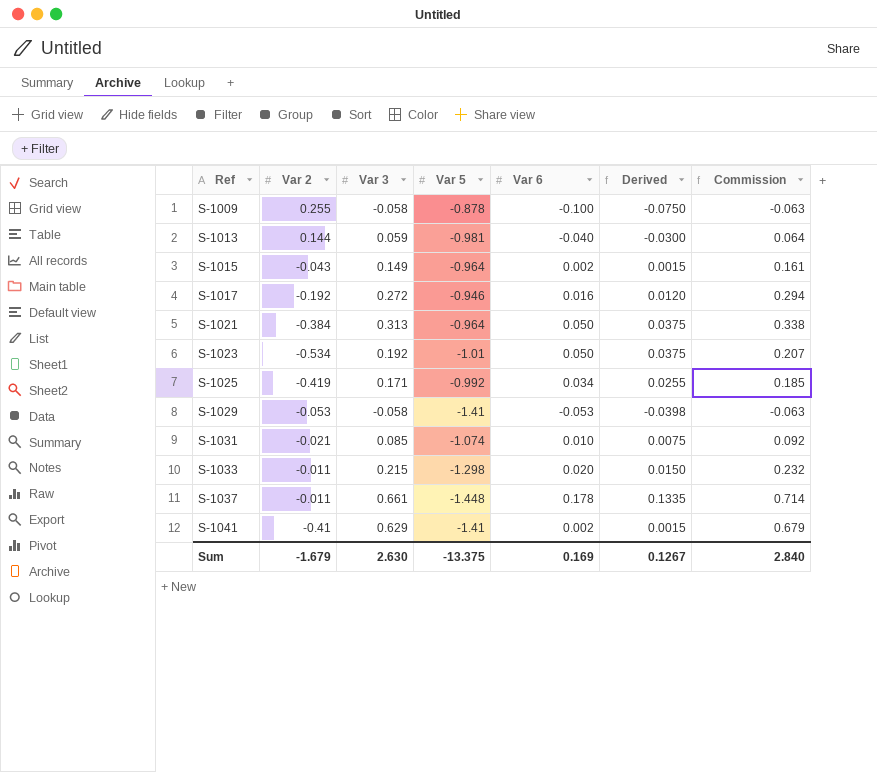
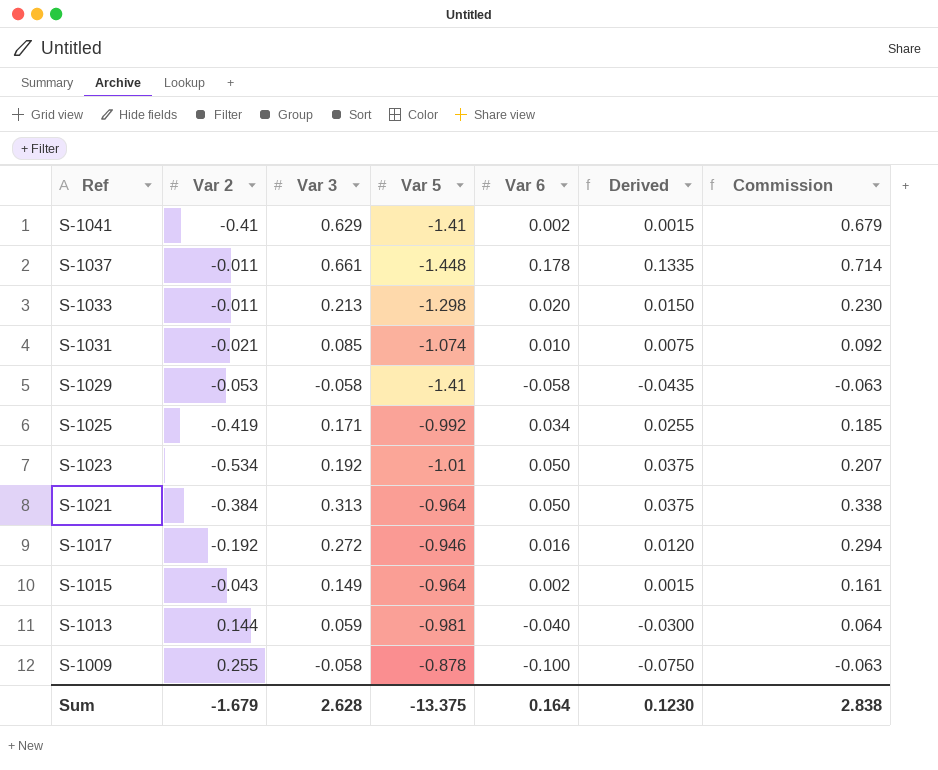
row order: Ref ascending -> Ref descending
S-1033 | Var 3: 0.215 -> 0.213
S-1033 | Commission: 0.232 -> 0.230
S-1029 | Var 6: -0.053 -> -0.058
S-1029 | Derived: -0.0398 -> -0.0435
Sum | Var 3: 2.630 -> 2.628
Sum | Var 6: 0.169 -> 0.164
Sum | Derived: 0.1267 -> 0.1230
Sum | Commission: 2.840 -> 2.838

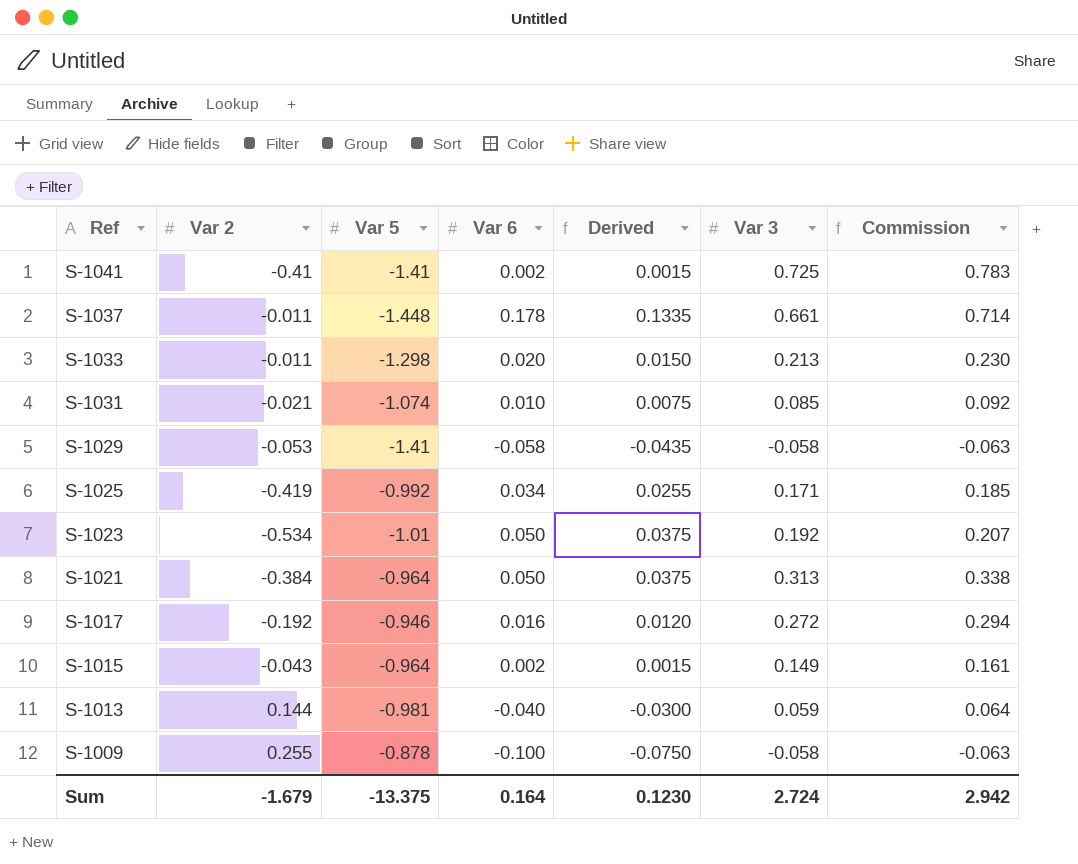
column Var 3 | position: 3 -> 6
S-1041 | Var 3: 0.629 -> 0.725
S-1041 | Commission: 0.679 -> 0.783
Sum | Var 3: 2.628 -> 2.724
Sum | Commission: 2.838 -> 2.942

